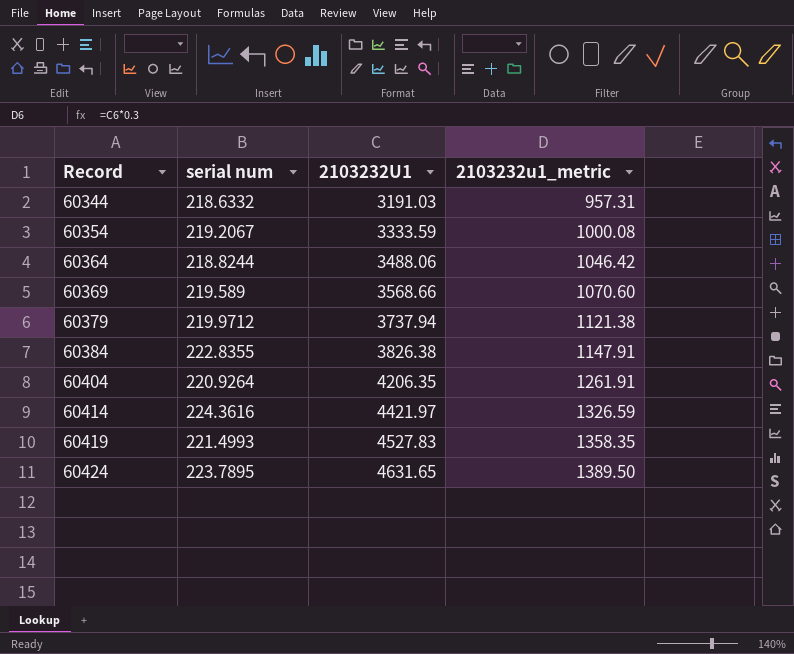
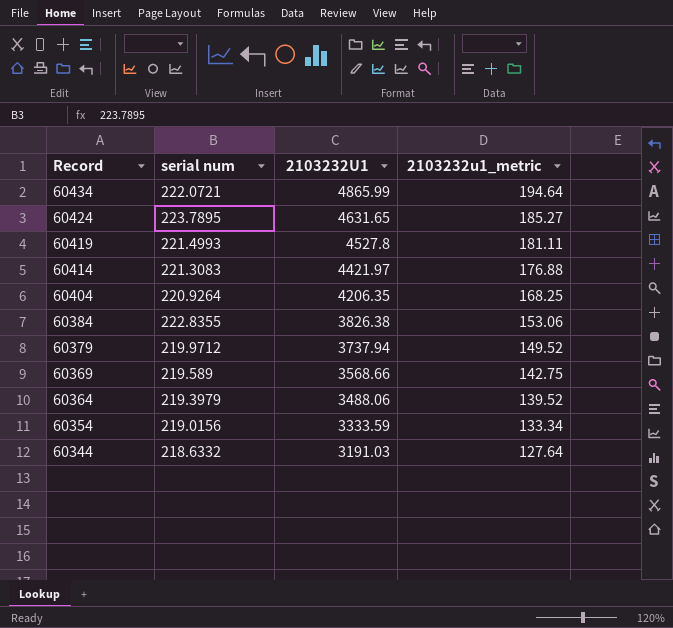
row order: Record ascending -> Record descending
column 2103232u1_metric | formula: [2103232U1] * 0.3 -> [2103232U1] * 0.04
row 60434: none -> 222.0721 | 4865.99 | 194.64
60419 | 2103232U1: 4527.83 -> 4527.8
60414 | serial num: 224.3616 -> 221.3083
60364 | serial num: 218.8244 -> 219.3979
60354 | serial num: 219.2067 -> 219.0156

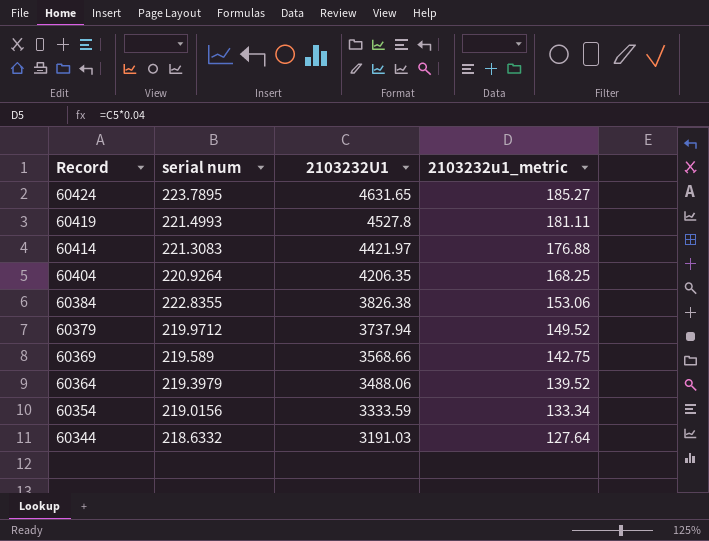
row 60434: 222.0721 | 4865.99 | 194.64 -> none

